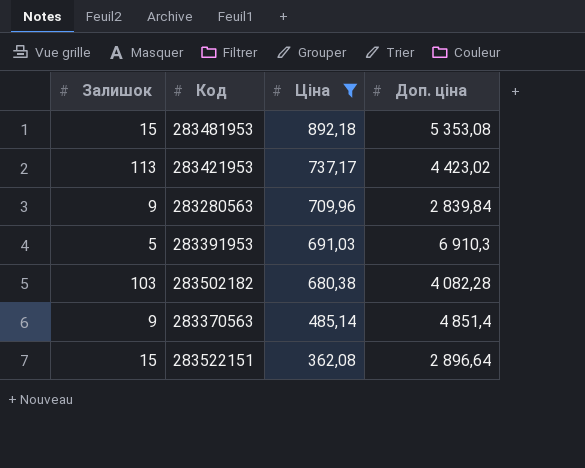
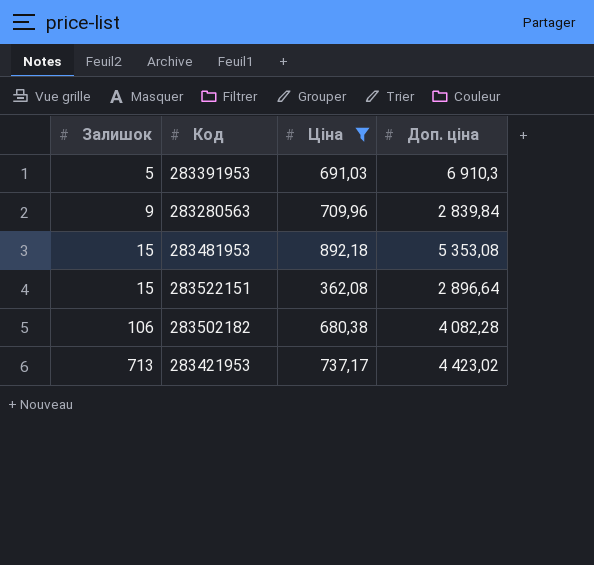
row order: Ціна descending -> Залишок ascending
row 283370563: 9 | 485,14 | 4 851,4 -> none
283502182 | Залишок: 103 -> 106
283421953 | Залишок: 113 -> 713

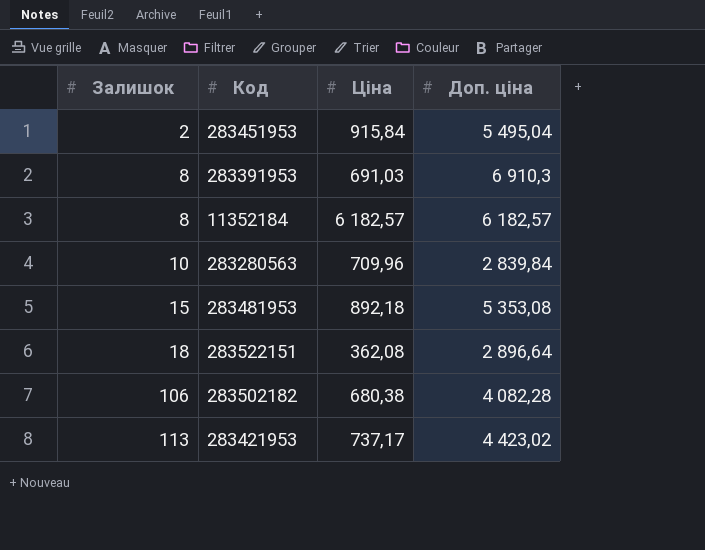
filter: Ціна <= 892,18 -> none
283391953 | Залишок: 5 -> 8
283280563 | Залишок: 9 -> 10
283522151 | Залишок: 15 -> 18
283421953 | Залишок: 713 -> 113

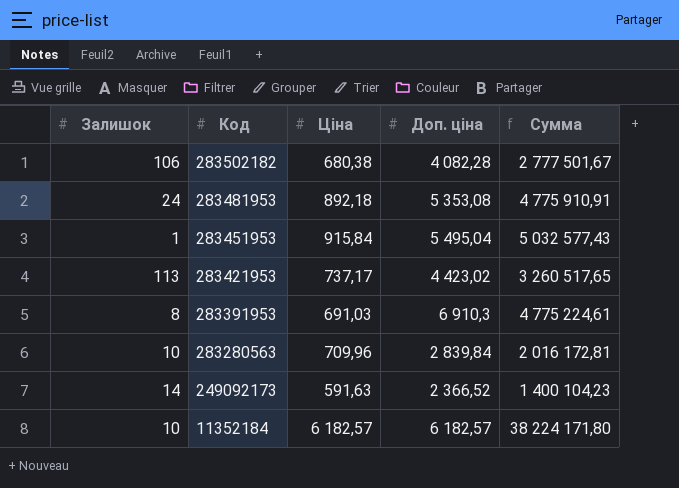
row order: Залишок ascending -> Код descending
column Сумма | formula: none -> [Ціна] * [Доп. ціна]
row 283522151: 18 | 362,08 | 2 896,64 -> none
283481953 | Залишок: 15 -> 24
283451953 | Залишок: 2 -> 1
row 249092173: none -> 14 | 591,63 | 2 366,52 | 1 400 104,23
11352184 | Залишок: 8 -> 10

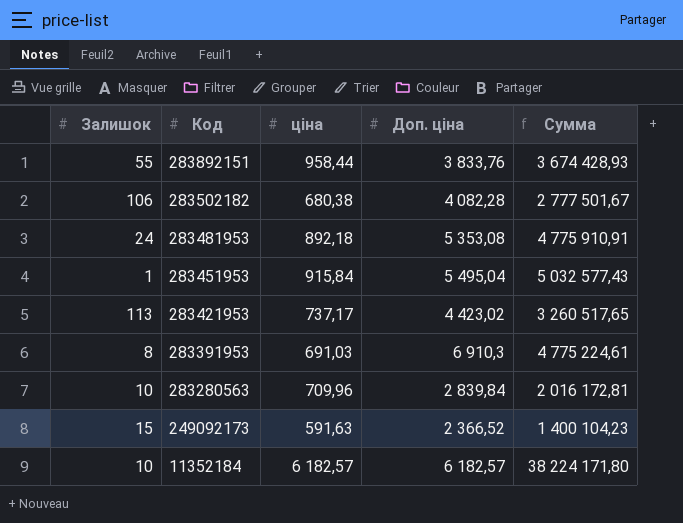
column name: Ціна -> ціна
row 283892151: none -> 55 | 958,44 | 3 833,76 | 3 674 428,93
249092173 | Залишок: 14 -> 15

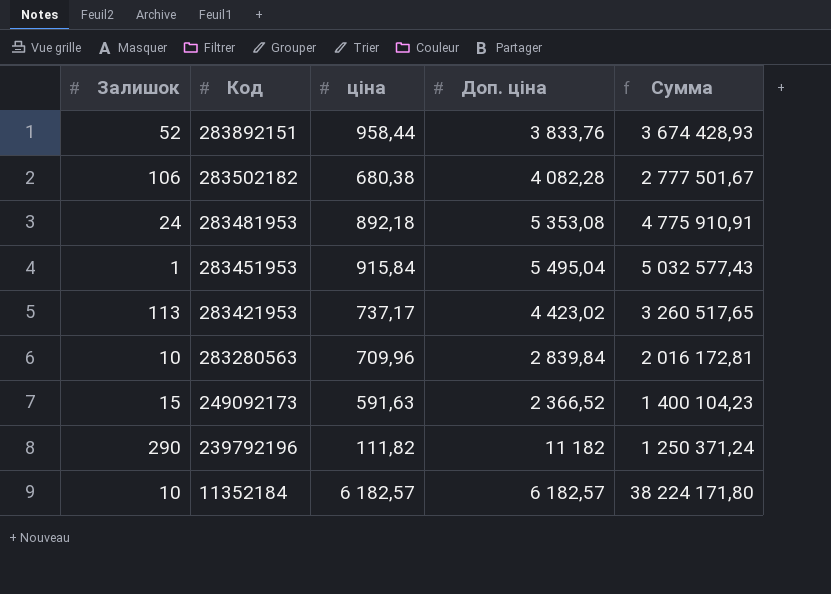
row 283391953: 8 | 691,03 | 6 910,3 | 4 775 224,61 -> none
283892151 | Залишок: 55 -> 52
row 239792196: none -> 290 | 111,82 | 11 182 | 1 250 371,24

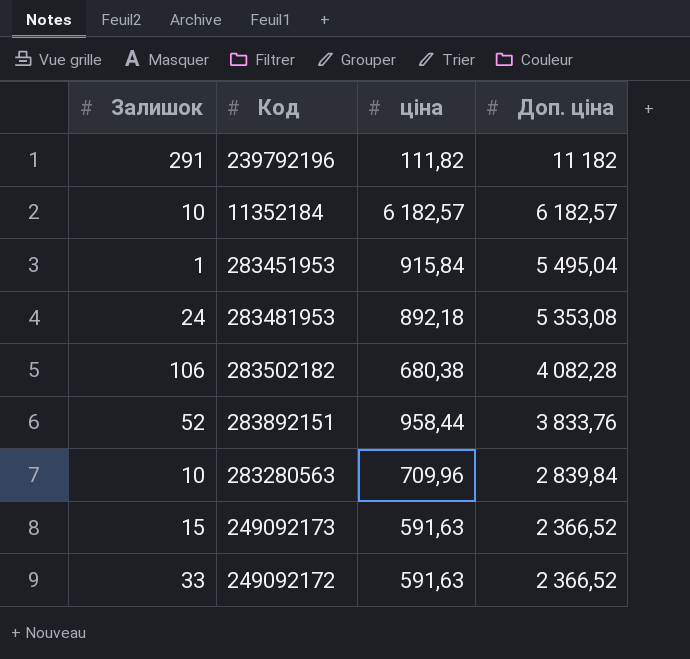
row order: Код descending -> Доп. ціна descending
column Сумма | formula: [ціна] * [Доп. ціна] -> none
row 283421953: 113 | 737,17 | 4 423,02 | 3 260 517,65 -> none
239792196 | Залишок: 290 -> 291
row 249092172: none -> 33 | 591,63 | 2 366,52

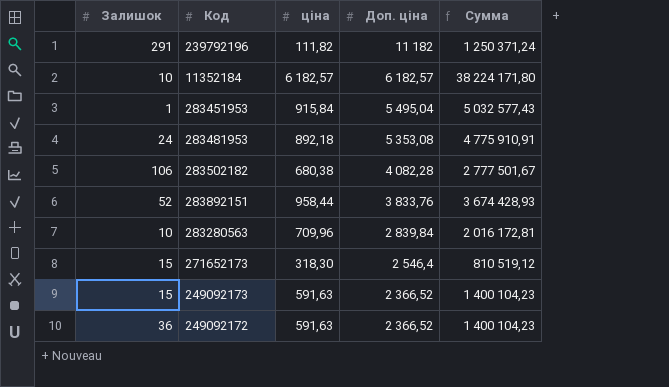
column Сумма | formula: none -> [ціна] * [Доп. ціна]
row 271652173: none -> 15 | 318,30 | 2 546,4 | 810 519,12
249092172 | Залишок: 33 -> 36

